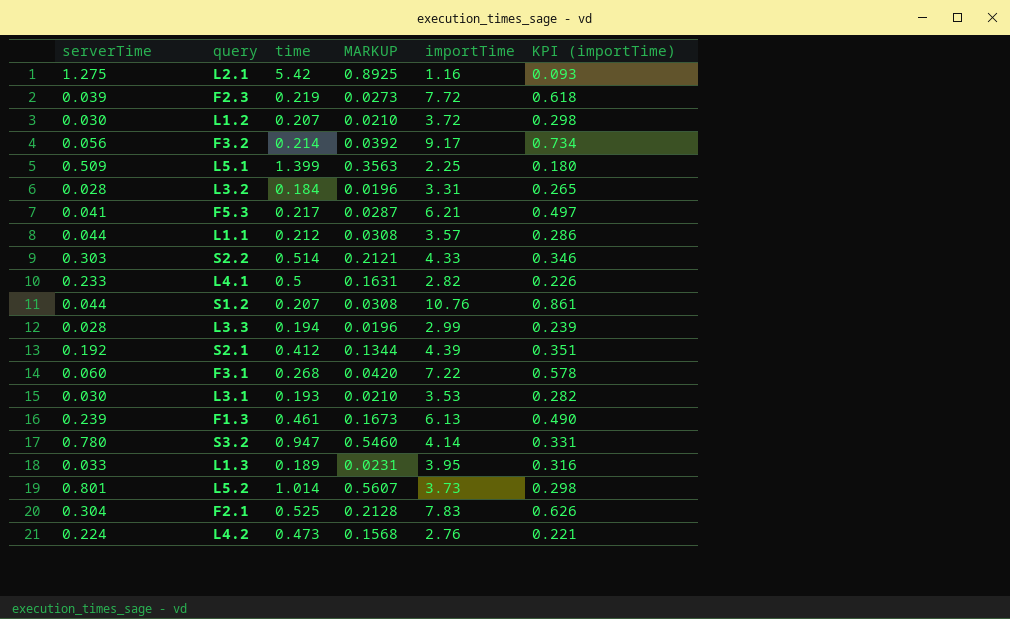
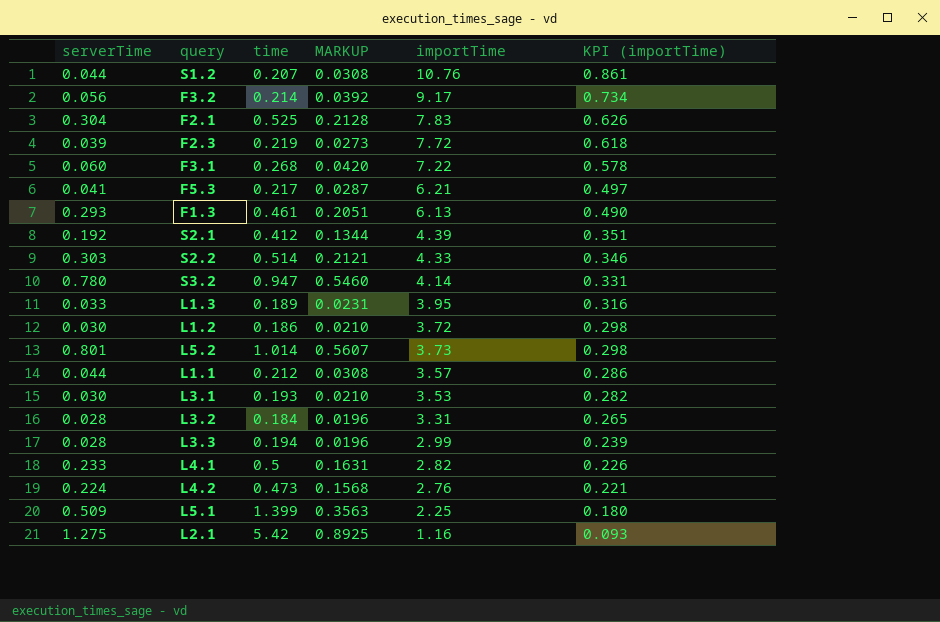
row order: none -> KPI (importTime) descending
F1.3 | serverTime: 0.239 -> 0.293
F1.3 | MARKUP: 0.1673 -> 0.2051
L1.2 | time: 0.207 -> 0.186

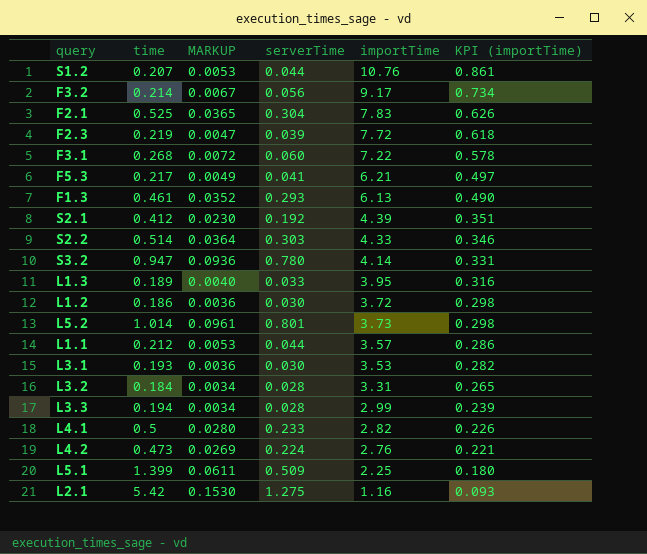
column MARKUP | formula: [serverTime] * 0.7 -> [serverTime] * 0.12
column serverTime | position: 1 -> 4

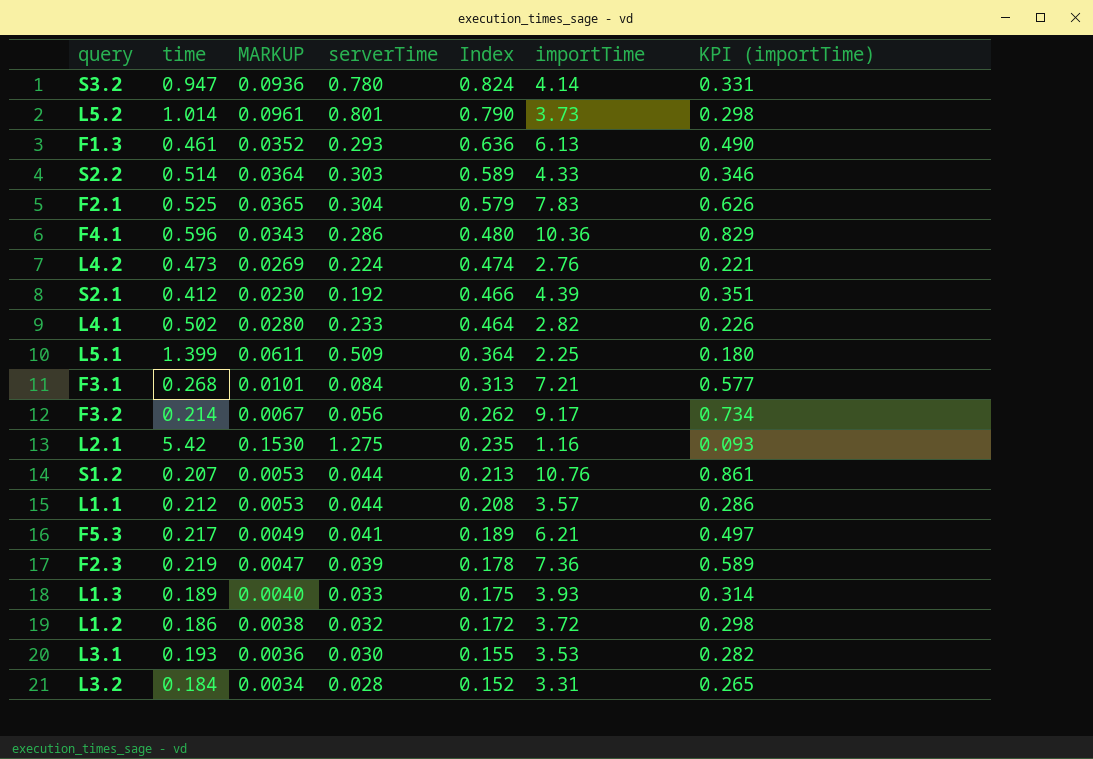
row order: KPI (importTime) descending -> Index descending
column Index | formula: none -> [serverTime] / [time]
row L3.3: 0.194 | 0.0034 | 0.028 | 2.99 | 0.239 -> none
row F4.1: none -> 0.596 | 0.0343 | 0.286 | 0.480 | 10.36 | 0.829
L4.1 | time: 0.5 -> 0.502
F3.1 | MARKUP: 0.0072 -> 0.0101
F3.1 | serverTime: 0.060 -> 0.084
F3.1 | importTime: 7.22 -> 7.21
F3.1 | KPI (importTime): 0.578 -> 0.577
F2.3 | importTime: 7.72 -> 7.36
F2.3 | KPI (importTime): 0.618 -> 0.589
L1.3 | importTime: 3.95 -> 3.93
L1.3 | KPI (importTime): 0.316 -> 0.314
L1.2 | MARKUP: 0.0036 -> 0.0038
L1.2 | serverTime: 0.030 -> 0.032

